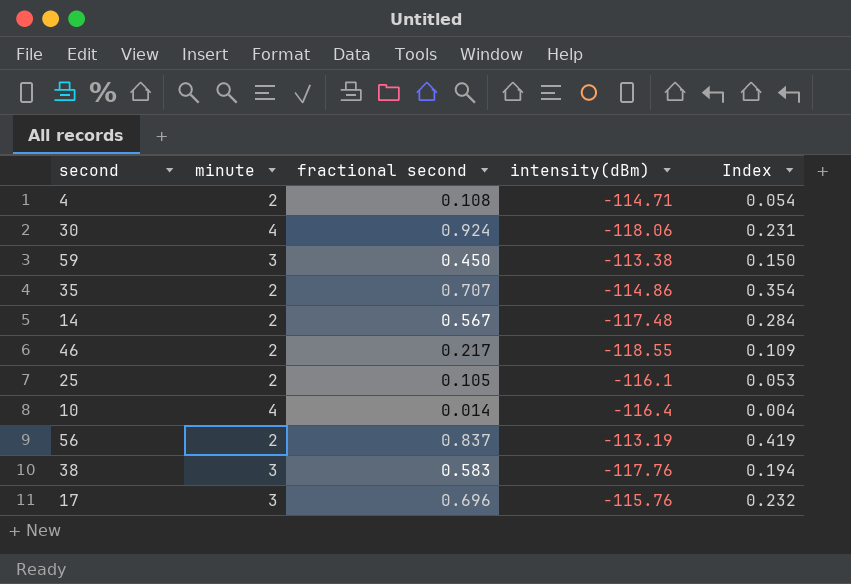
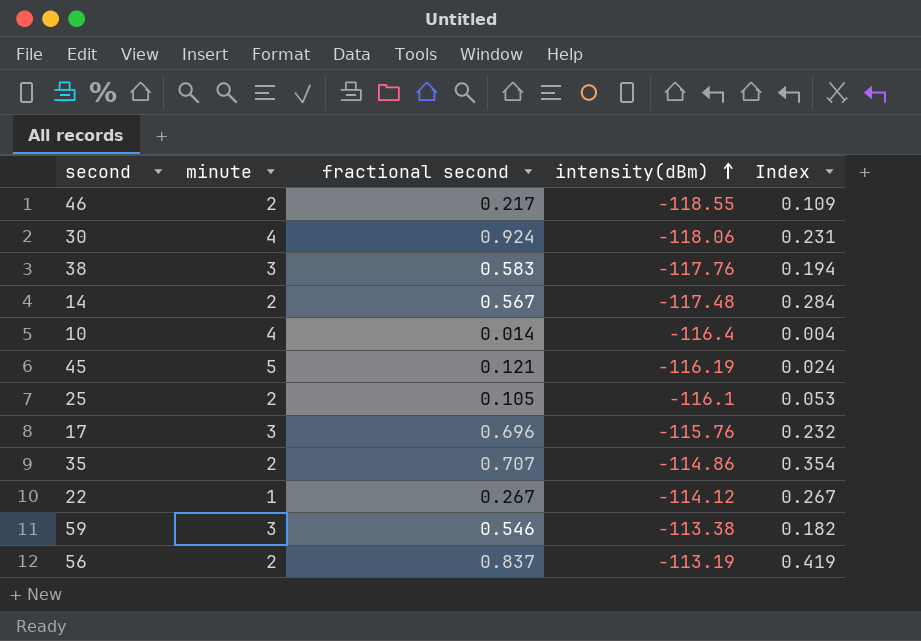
row order: none -> intensity(dBm) ascending
row 4: 2 | 0.108 | -114.71 | 0.054 -> none
row 45: none -> 5 | 0.121 | -116.19 | 0.024
row 22: none -> 1 | 0.267 | -114.12 | 0.267
59 | fractional second: 0.450 -> 0.546
59 | Index: 0.150 -> 0.182

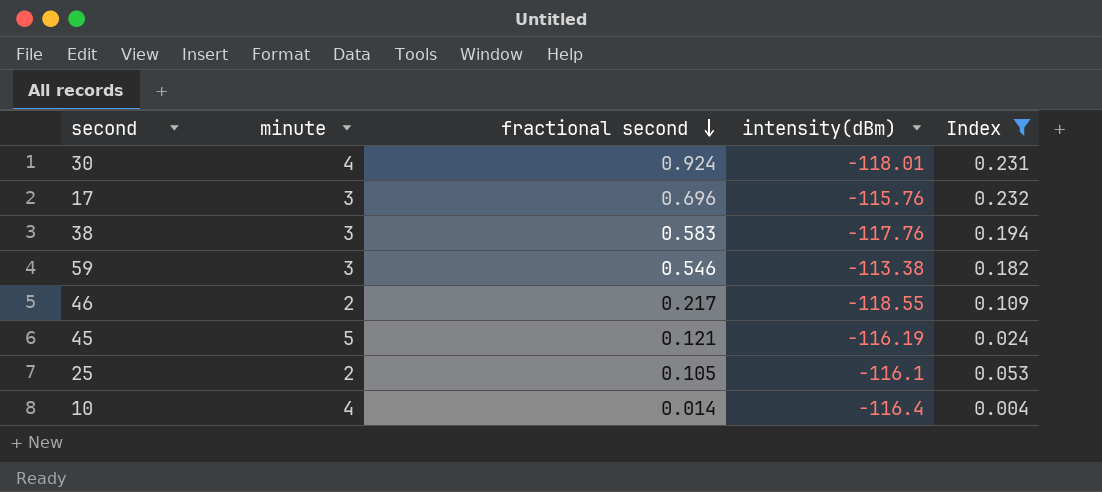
filter: none -> Index <= 0.232
row order: intensity(dBm) ascending -> fractional second descending
30 | intensity(dBm): -118.06 -> -118.01

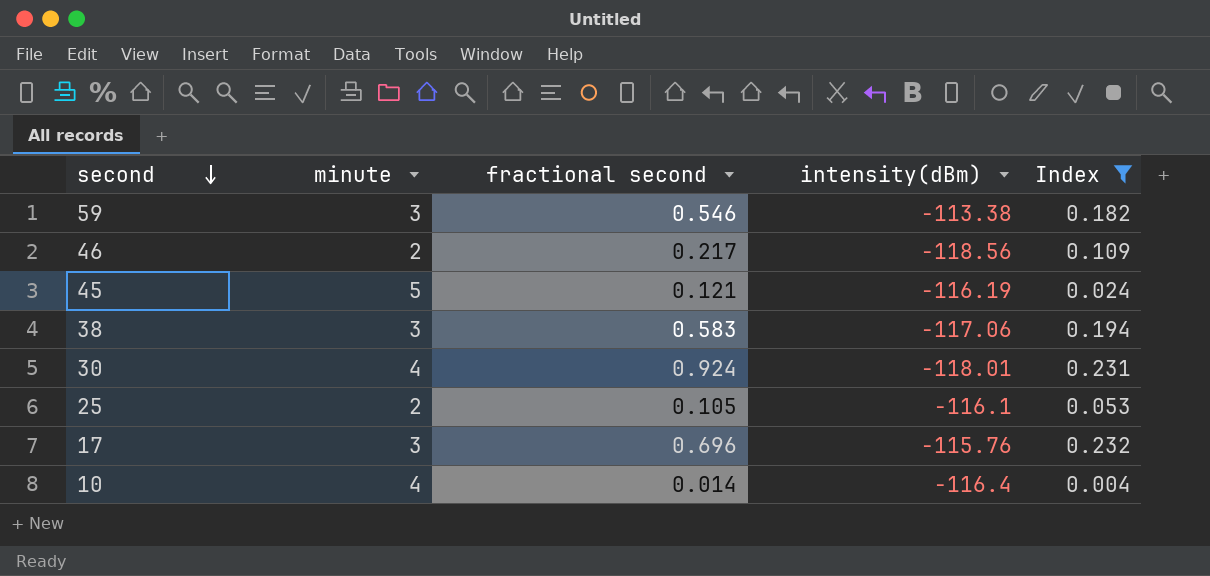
row order: fractional second descending -> second descending
46 | intensity(dBm): -118.55 -> -118.56
38 | intensity(dBm): -117.76 -> -117.06

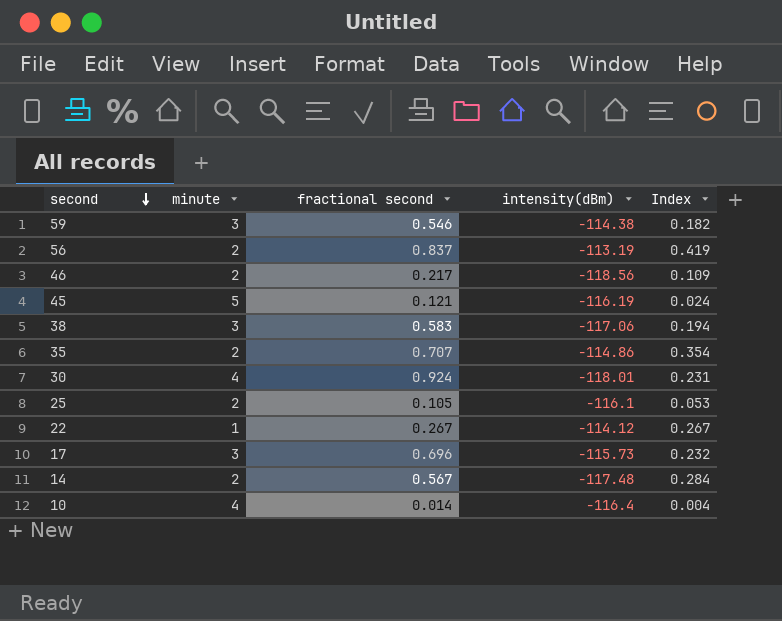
filter: Index <= 0.232 -> none
59 | intensity(dBm): -113.38 -> -114.38
17 | intensity(dBm): -115.76 -> -115.73

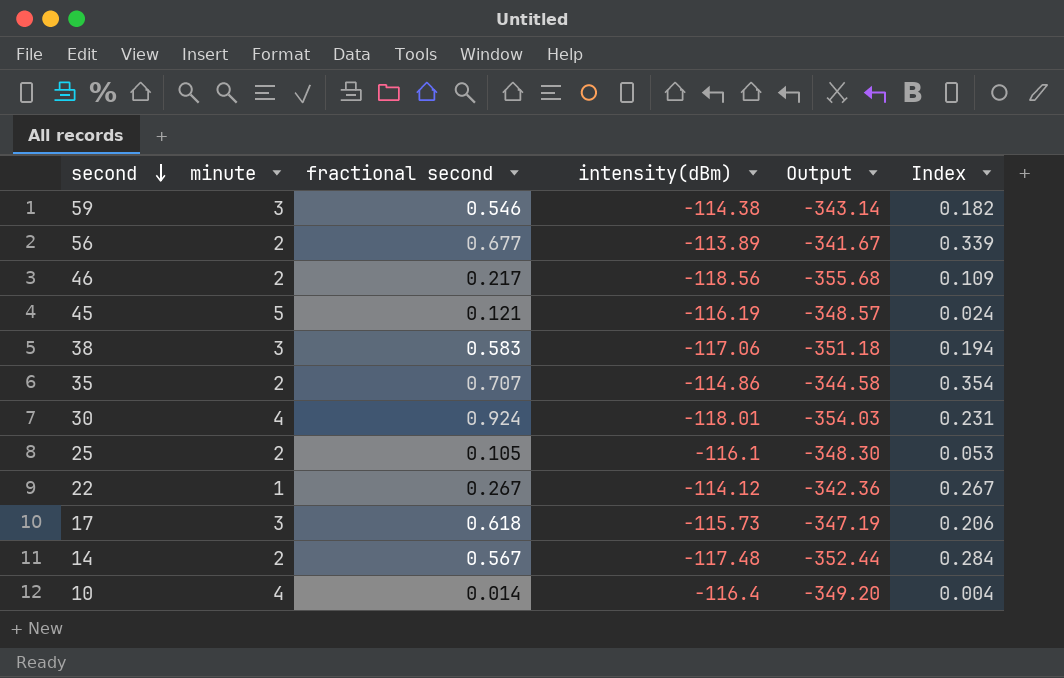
column Output | formula: none -> [intensity(dBm)] * 3
56 | fractional second: 0.837 -> 0.677
56 | intensity(dBm): -113.19 -> -113.89
56 | Index: 0.419 -> 0.339
17 | fractional second: 0.696 -> 0.618
17 | Index: 0.232 -> 0.206

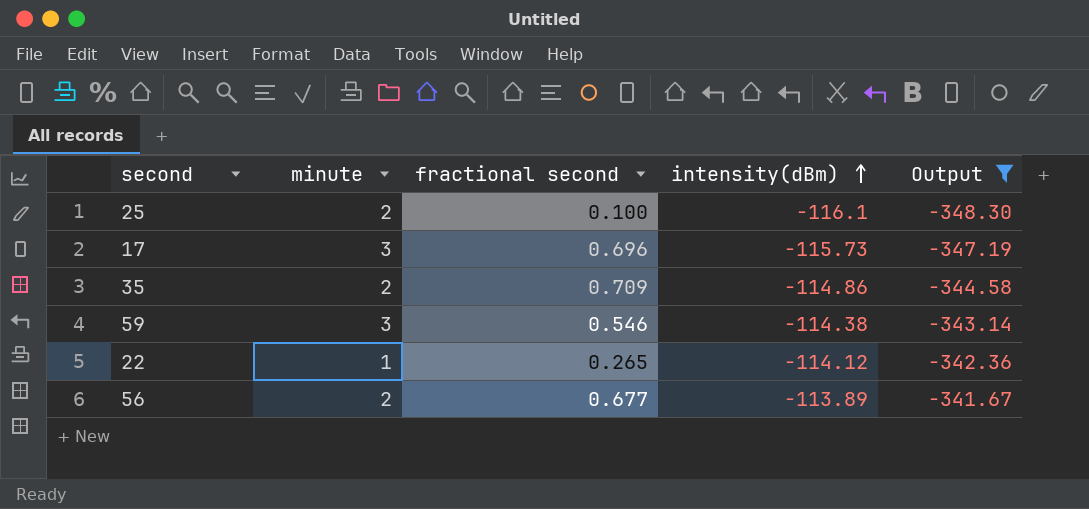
filter: none -> Output >= -348.30
row order: second descending -> intensity(dBm) ascending
column Index | formula: [fractional second] / [minute] -> none
25 | fractional second: 0.105 -> 0.100
17 | fractional second: 0.618 -> 0.696
35 | fractional second: 0.707 -> 0.709
22 | fractional second: 0.267 -> 0.265

